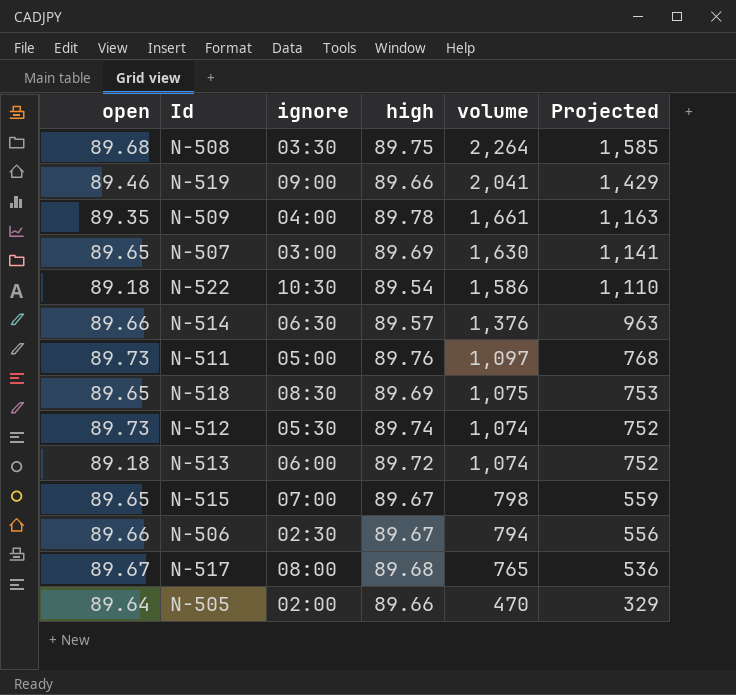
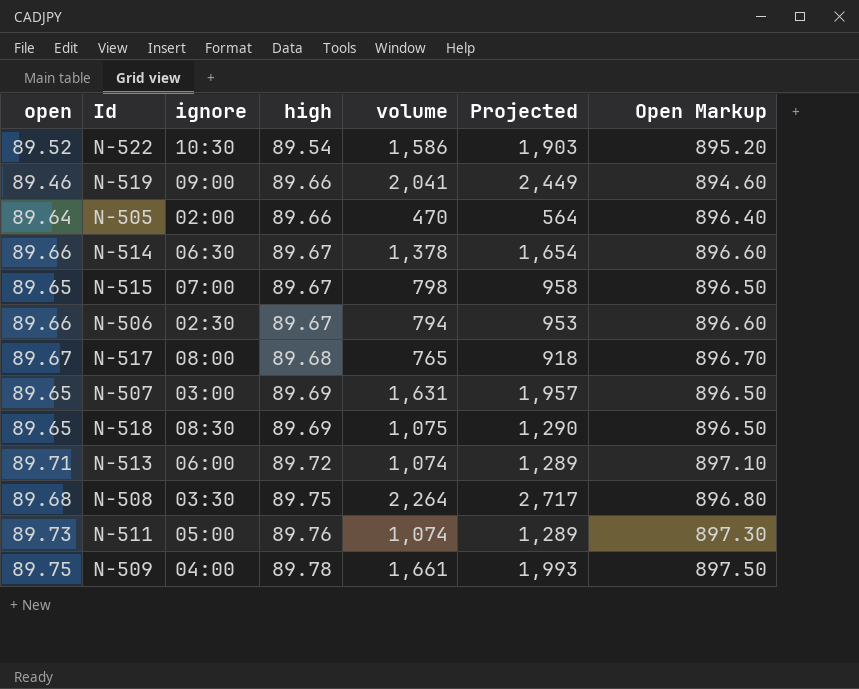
row order: volume descending -> high ascending
column Projected | formula: [volume] * 0.7 -> [volume] * 1.2
column Open Markup | formula: none -> [open] * 10
row N-512: 89.73 | 05:30 | 89.74 | 1,074 | 752 -> none
N-522 | open: 89.18 -> 89.52
N-514 | high: 89.57 -> 89.67
N-514 | volume: 1,376 -> 1,378
N-507 | volume: 1,630 -> 1,631
N-513 | open: 89.18 -> 89.71
N-511 | volume: 1,097 -> 1,074
N-509 | open: 89.35 -> 89.75

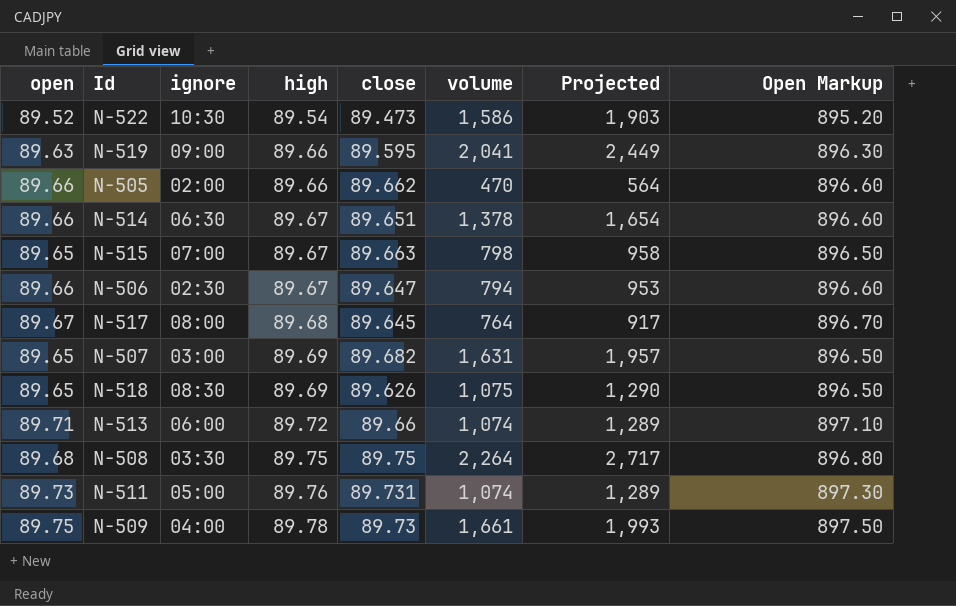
column close | position: none -> 5
N-519 | open: 89.46 -> 89.63
N-519 | Open Markup: 894.60 -> 896.30
N-505 | open: 89.64 -> 89.66
N-505 | Open Markup: 896.40 -> 896.60
N-517 | volume: 765 -> 764
N-517 | Projected: 918 -> 917

